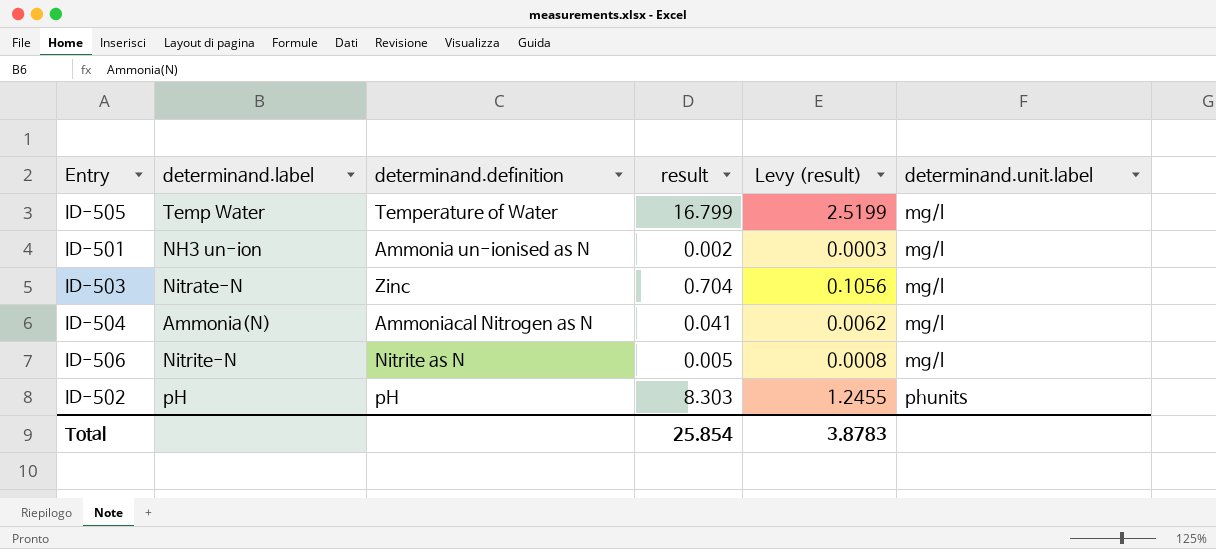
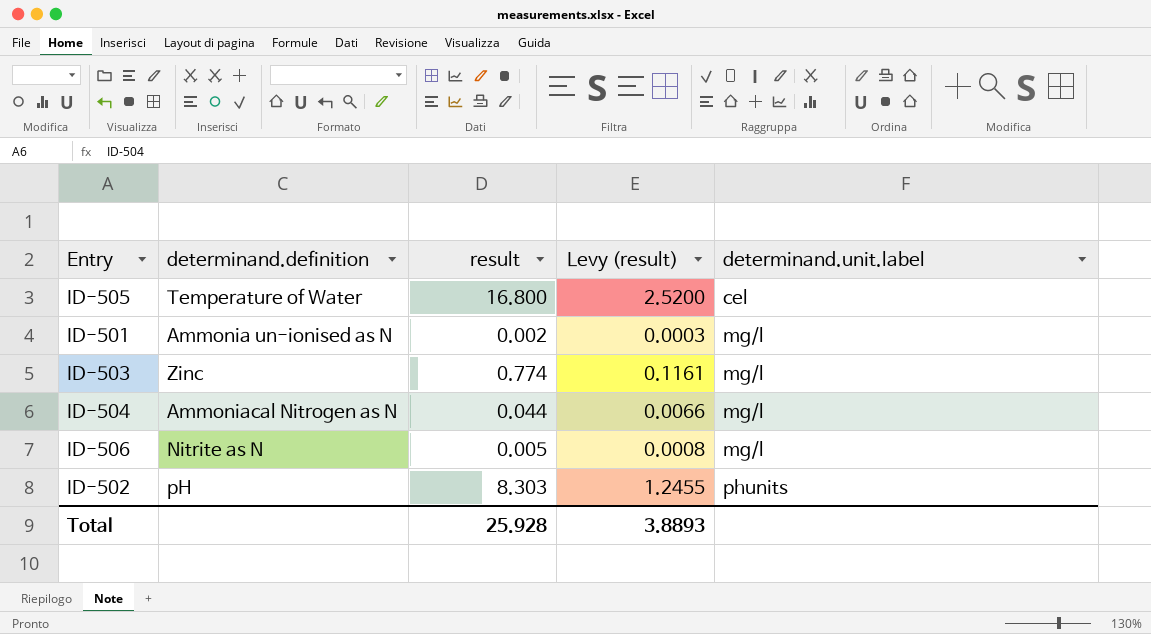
column determinand.label | position: 2 -> none
ID-505 | result: 16.799 -> 16.800
ID-505 | Levy (result): 2.5199 -> 2.5200
ID-505 | determinand.unit.label: mg/l -> cel
ID-503 | result: 0.704 -> 0.774
ID-503 | Levy (result): 0.1056 -> 0.1161
ID-504 | result: 0.041 -> 0.044
ID-504 | Levy (result): 0.0062 -> 0.0066
Total | result: 25.854 -> 25.928
Total | Levy (result): 3.8783 -> 3.8893

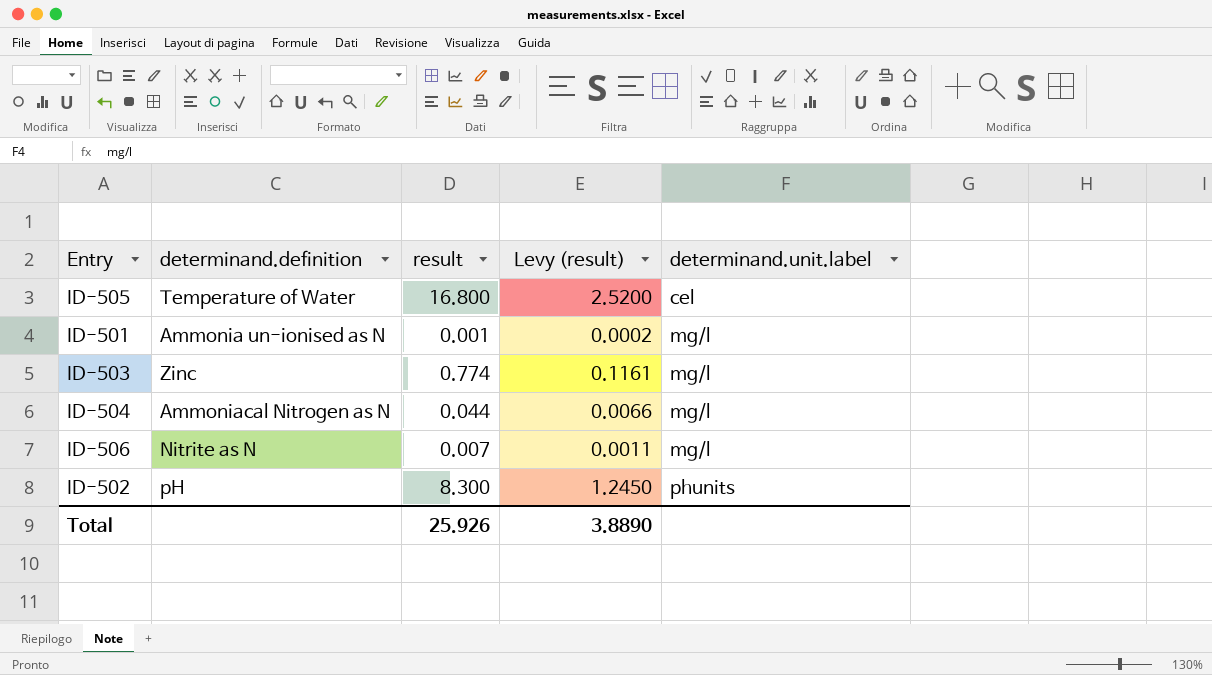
ID-501 | result: 0.002 -> 0.001
ID-501 | Levy (result): 0.0003 -> 0.0002
ID-506 | result: 0.005 -> 0.007
ID-506 | Levy (result): 0.0008 -> 0.0011
ID-502 | result: 8.303 -> 8.300
ID-502 | Levy (result): 1.2455 -> 1.2450
Total | result: 25.928 -> 25.926
Total | Levy (result): 3.8893 -> 3.8890

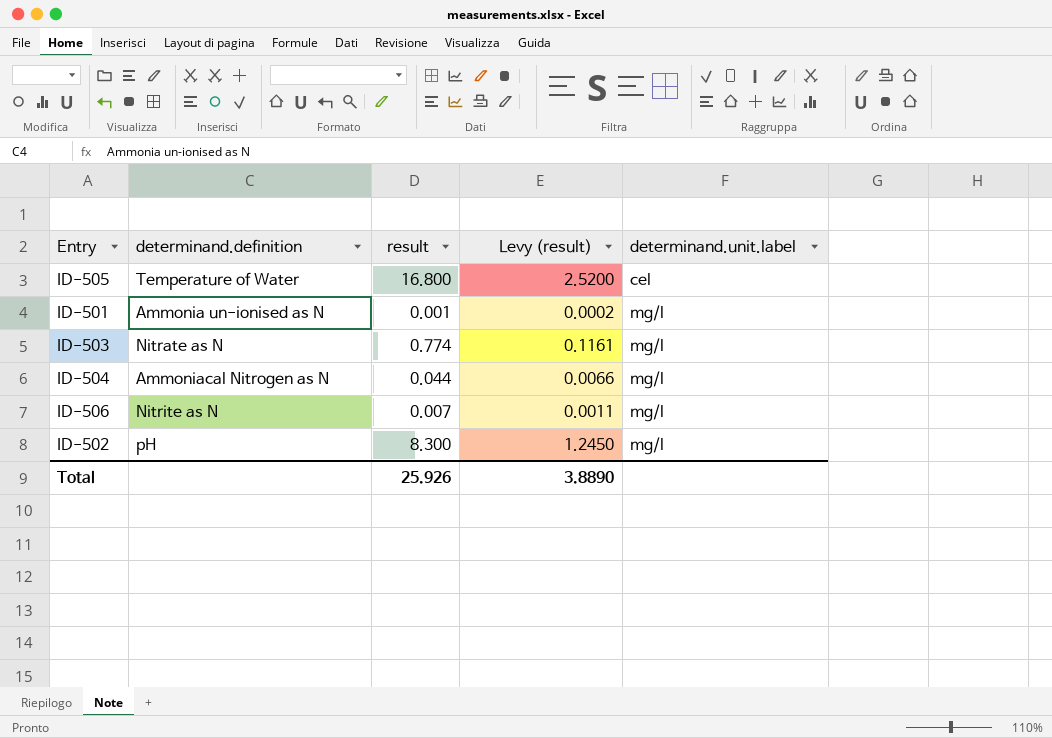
ID-503 | determinand.definition: Zinc -> Nitrate as N
ID-502 | determinand.unit.label: phunits -> mg/l

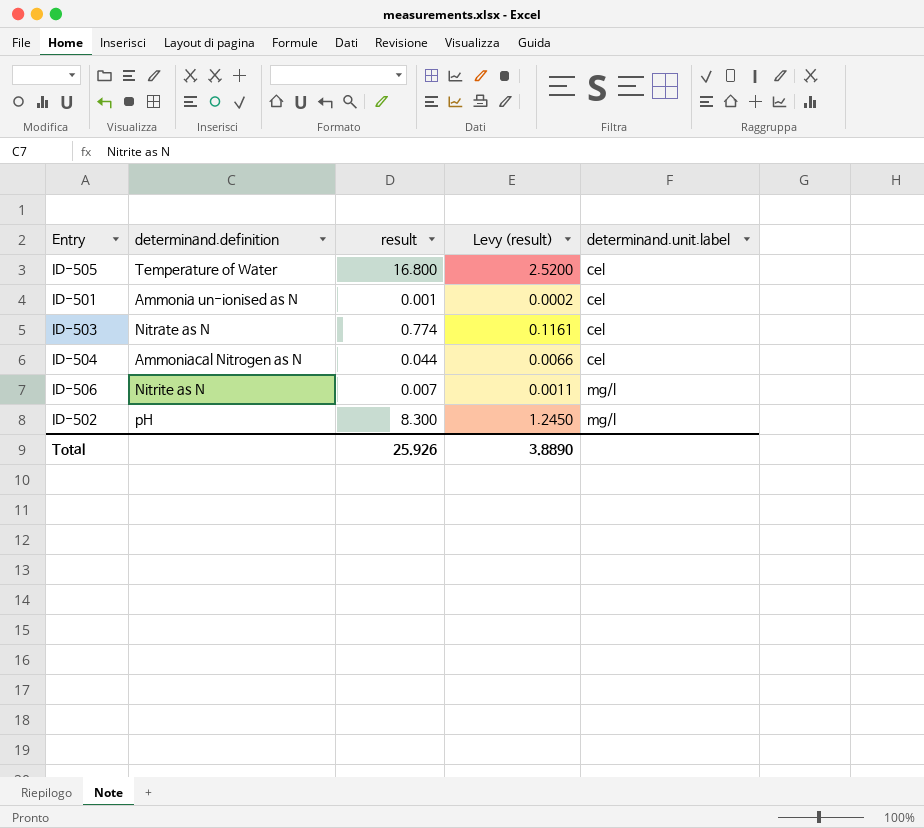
ID-501 | determinand.unit.label: mg/l -> cel
ID-503 | determinand.unit.label: mg/l -> cel
ID-504 | determinand.unit.label: mg/l -> cel

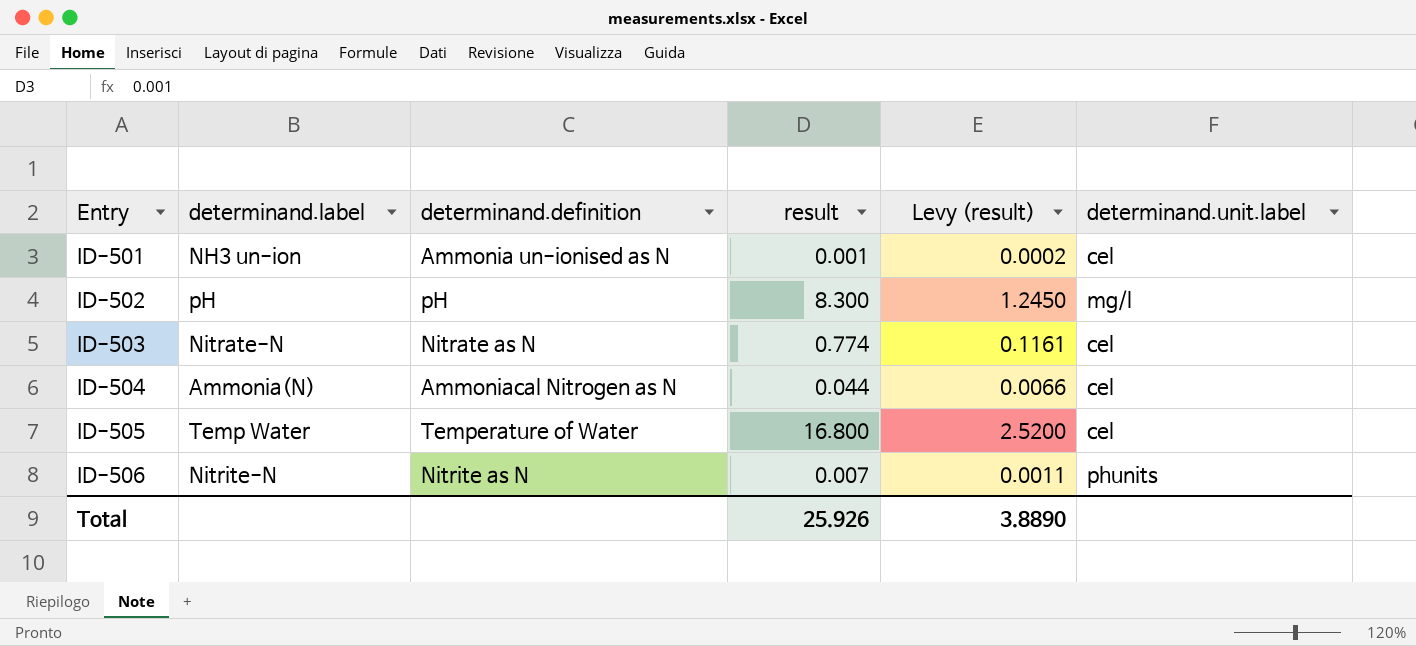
row order: determinand.unit.label ascending -> Entry ascending
column determinand.label | position: none -> 2
ID-506 | determinand.unit.label: mg/l -> phunits

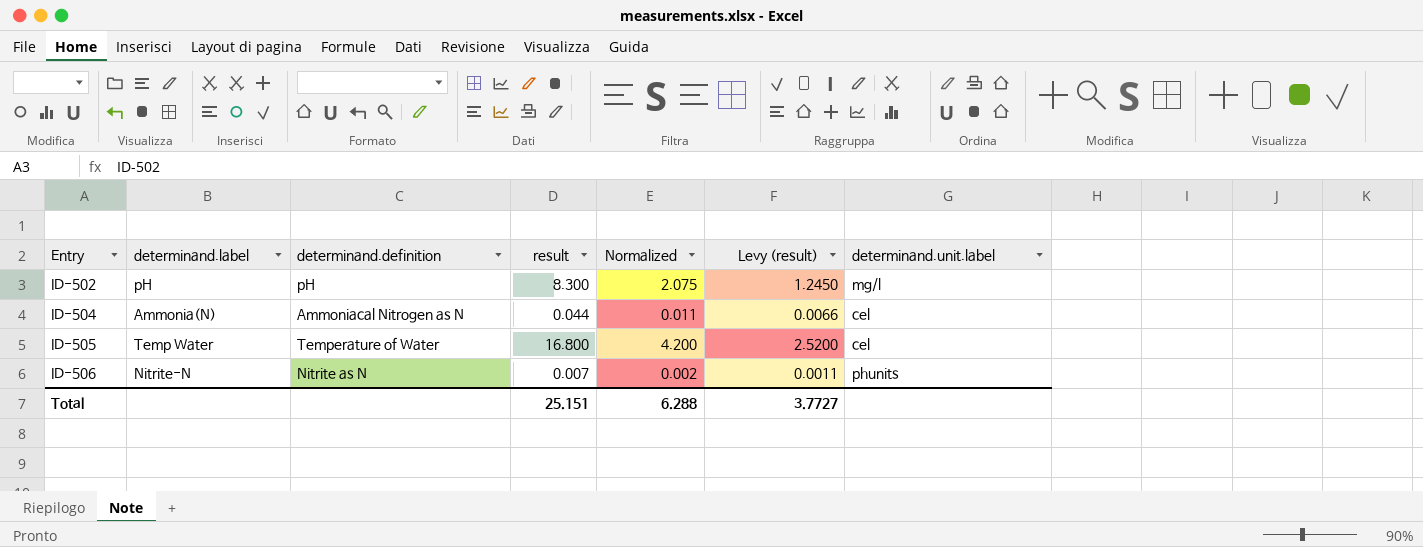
column Normalized | formula: none -> [result] * 0.25
row ID-501: NH3 un-ion | Ammonia un-ionised as N | 0.001 | 0.0002 | cel -> none
row ID-503: Nitrate-N | Nitrate as N | 0.774 | 0.1161 | cel -> none
Total | result: 25.926 -> 25.151
Total | Levy (result): 3.8890 -> 3.7727

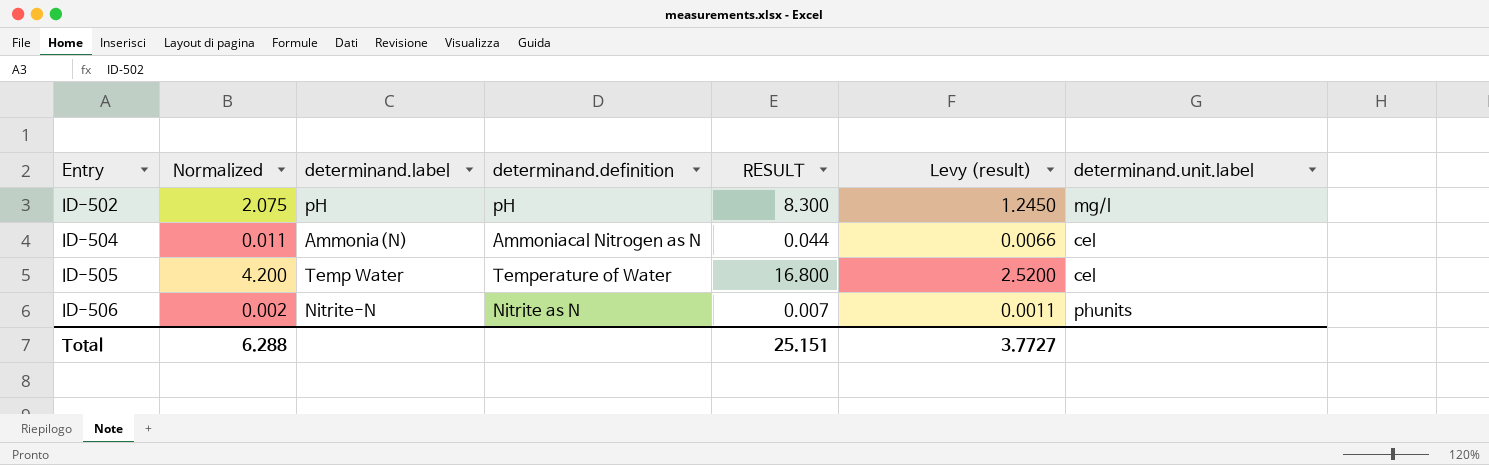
column Normalized | position: 5 -> 2
column name: result -> RESULT

